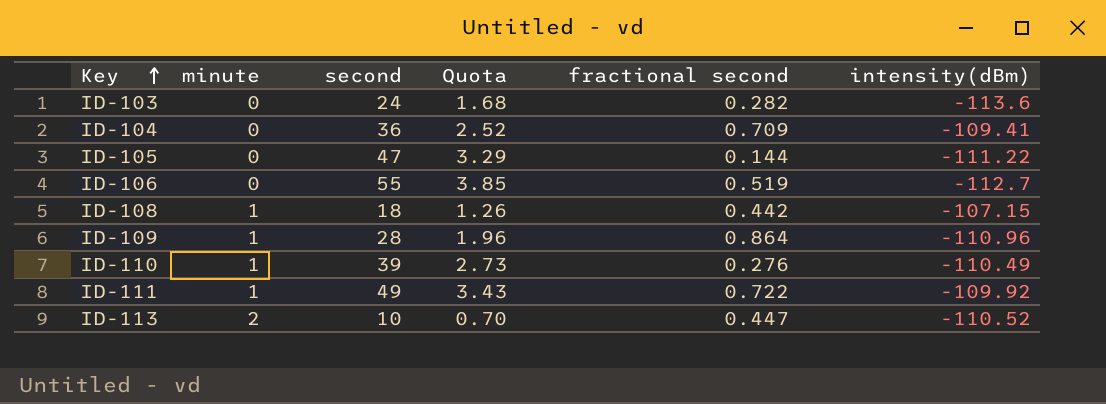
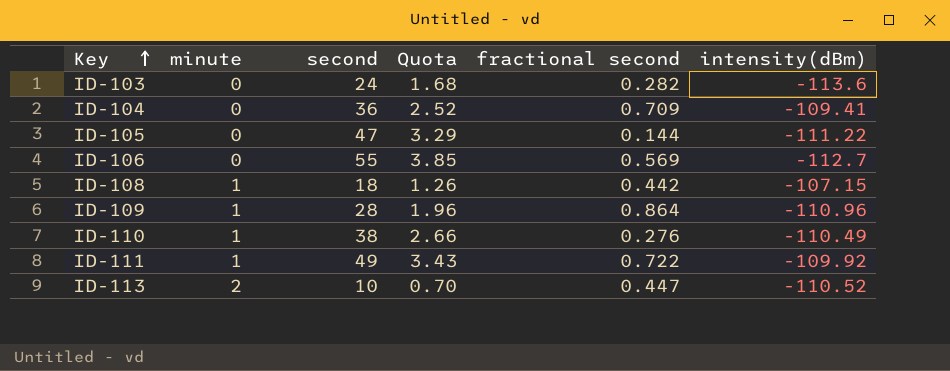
ID-106 | fractional second: 0.519 -> 0.569
ID-110 | second: 39 -> 38
ID-110 | Quota: 2.73 -> 2.66

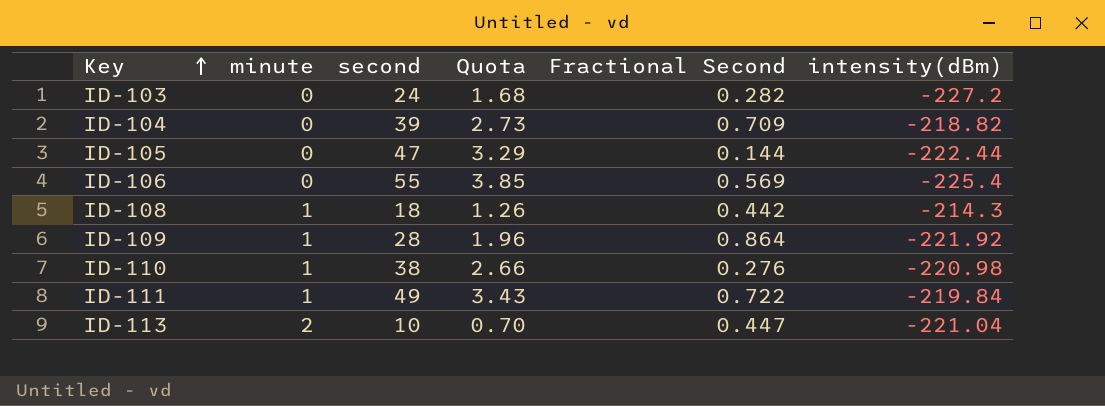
column name: fractional second -> Fractional Second
ID-103 | intensity(dBm): -113.6 -> -227.2
ID-104 | second: 36 -> 39
ID-104 | Quota: 2.52 -> 2.73
ID-104 | intensity(dBm): -109.41 -> -218.82
ID-105 | intensity(dBm): -111.22 -> -222.44
ID-106 | intensity(dBm): -112.7 -> -225.4
ID-108 | intensity(dBm): -107.15 -> -214.3
ID-109 | intensity(dBm): -110.96 -> -221.92
ID-110 | intensity(dBm): -110.49 -> -220.98
ID-111 | intensity(dBm): -109.92 -> -219.84
ID-113 | intensity(dBm): -110.52 -> -221.04

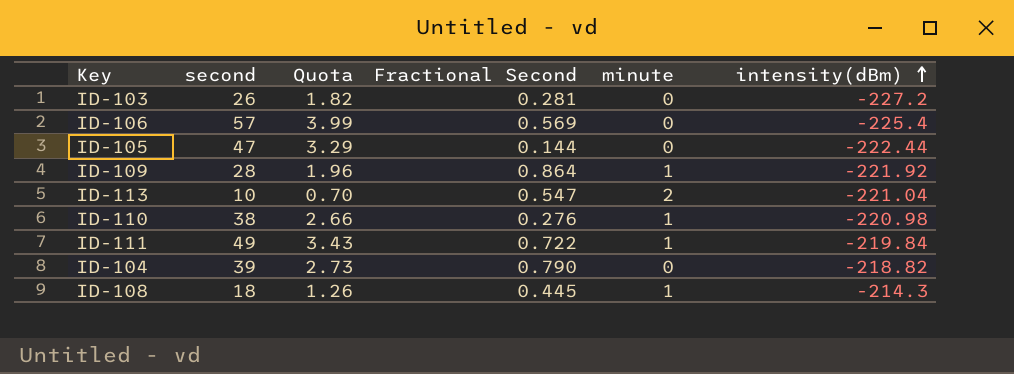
row order: Key ascending -> intensity(dBm) ascending
column minute | position: 2 -> 5
ID-103 | second: 24 -> 26
ID-103 | Quota: 1.68 -> 1.82
ID-103 | Fractional Second: 0.282 -> 0.281
ID-106 | second: 55 -> 57
ID-106 | Quota: 3.85 -> 3.99
ID-113 | Fractional Second: 0.447 -> 0.547
ID-104 | Fractional Second: 0.709 -> 0.790
ID-108 | Fractional Second: 0.442 -> 0.445

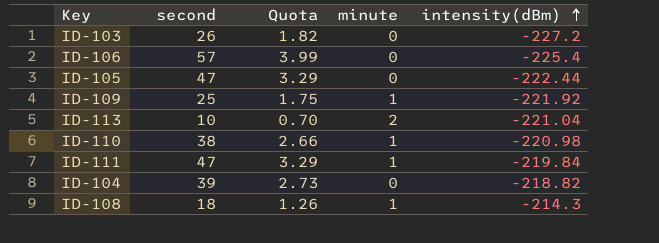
column Fractional Second | position: 4 -> none
ID-109 | second: 28 -> 25
ID-109 | Quota: 1.96 -> 1.75
ID-111 | second: 49 -> 47
ID-111 | Quota: 3.43 -> 3.29

